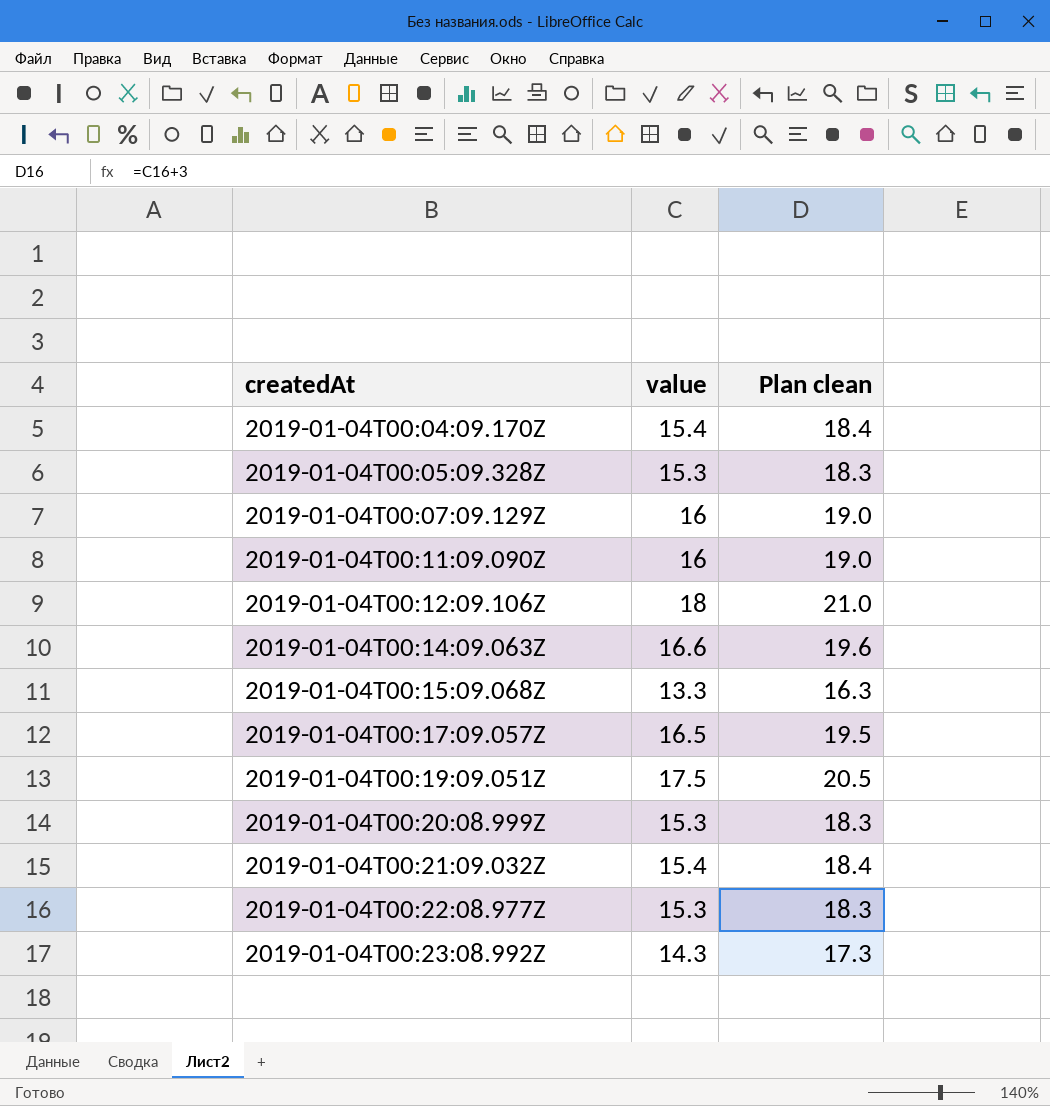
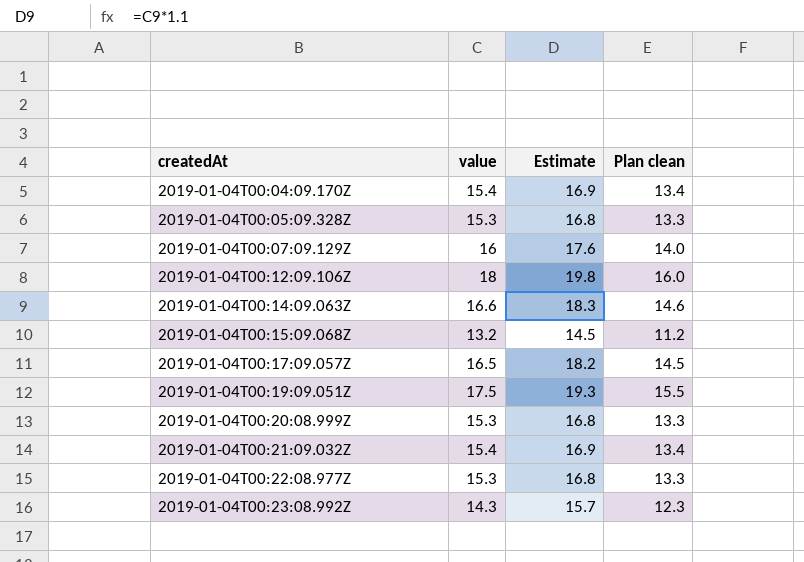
column Estimate | formula: none -> [value] * 1.1
column Plan clean | formula: [value] + 3 -> [value] - 2
row 2019-01-04T00:11:09.090Z: 16 | 19.0 -> none
2019-01-04T00:15:09.068Z | value: 13.3 -> 13.2

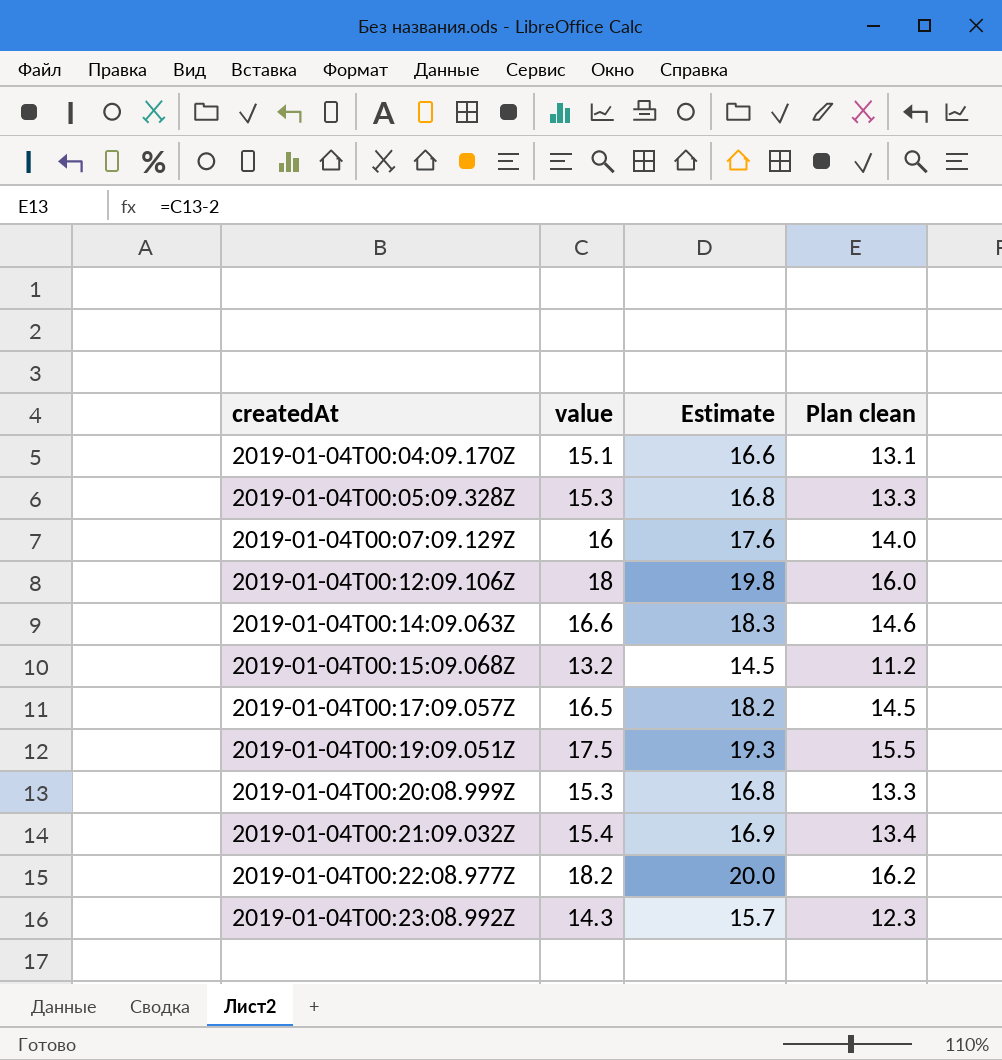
2019-01-04T00:04:09.170Z | value: 15.4 -> 15.1
2019-01-04T00:04:09.170Z | Estimate: 16.9 -> 16.6
2019-01-04T00:04:09.170Z | Plan clean: 13.4 -> 13.1
2019-01-04T00:22:08.977Z | value: 15.3 -> 18.2
2019-01-04T00:22:08.977Z | Estimate: 16.8 -> 20.0
2019-01-04T00:22:08.977Z | Plan clean: 13.3 -> 16.2

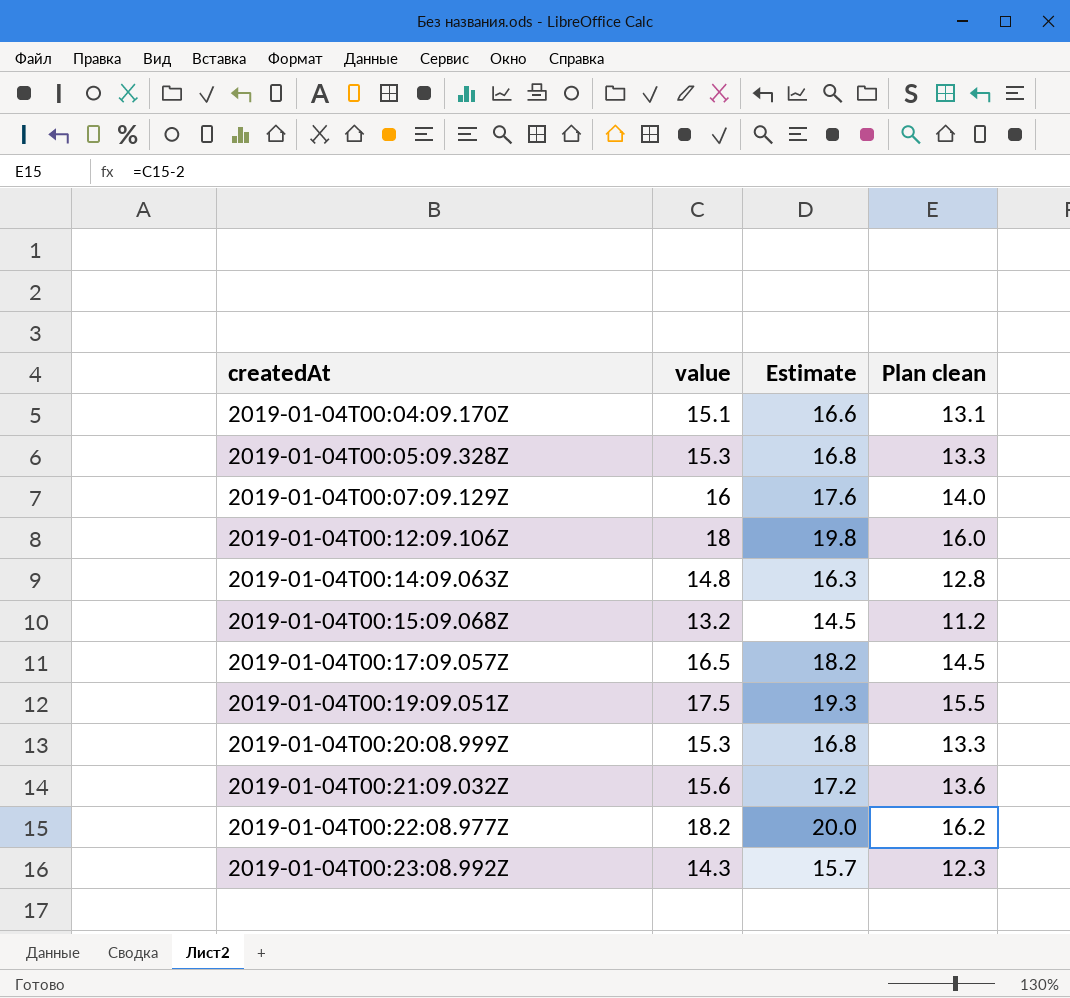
2019-01-04T00:14:09.063Z | value: 16.6 -> 14.8
2019-01-04T00:14:09.063Z | Estimate: 18.3 -> 16.3
2019-01-04T00:14:09.063Z | Plan clean: 14.6 -> 12.8
2019-01-04T00:21:09.032Z | value: 15.4 -> 15.6
2019-01-04T00:21:09.032Z | Estimate: 16.9 -> 17.2
2019-01-04T00:21:09.032Z | Plan clean: 13.4 -> 13.6

